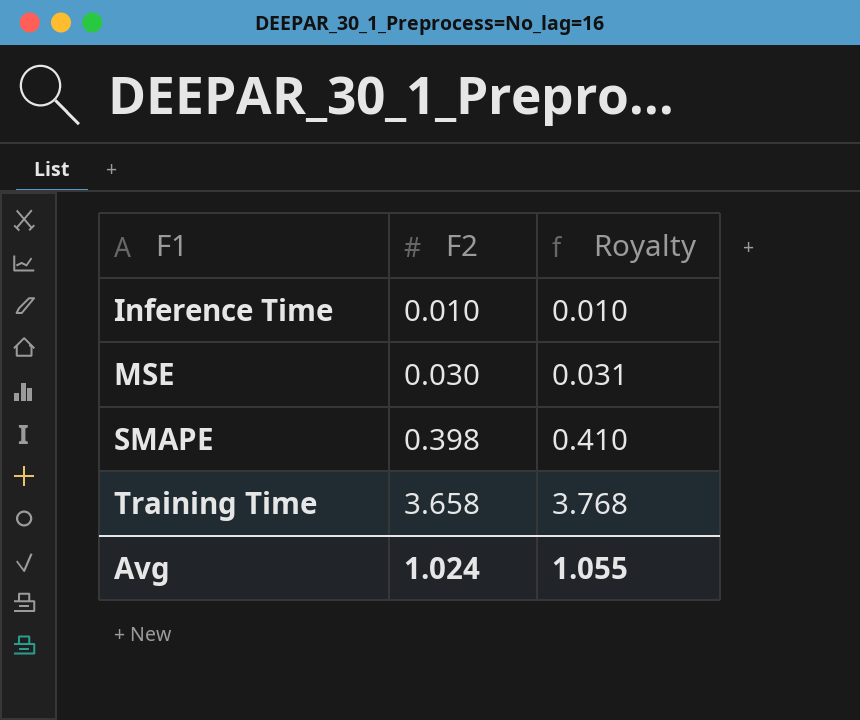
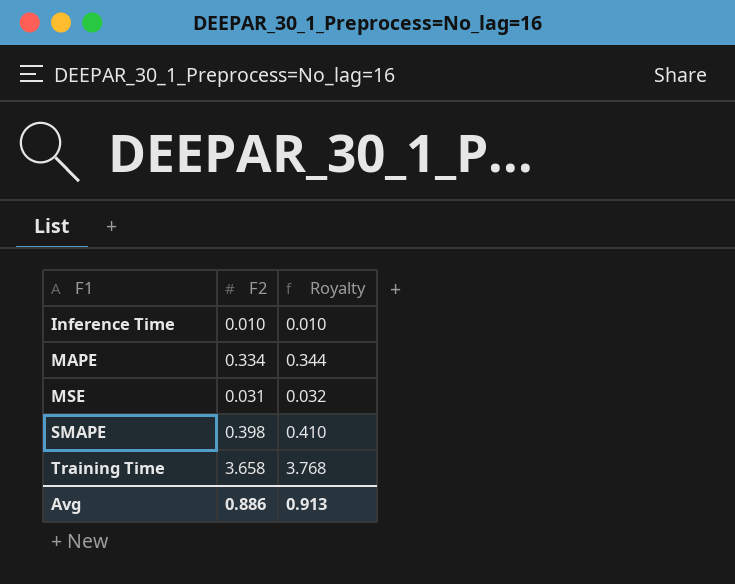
row MAPE: none -> 0.334 | 0.344
MSE | F2: 0.030 -> 0.031
MSE | Royalty: 0.031 -> 0.032
Avg | F2: 1.024 -> 0.886
Avg | Royalty: 1.055 -> 0.913

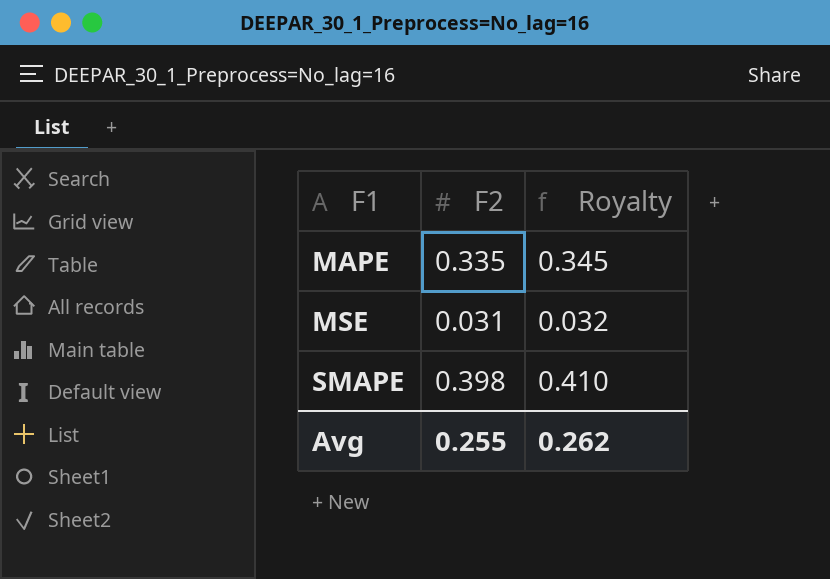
row Inference Time: 0.010 | 0.010 -> none
row Training Time: 3.658 | 3.768 -> none
MAPE | F2: 0.334 -> 0.335
MAPE | Royalty: 0.344 -> 0.345
Avg | F2: 0.886 -> 0.255
Avg | Royalty: 0.913 -> 0.262

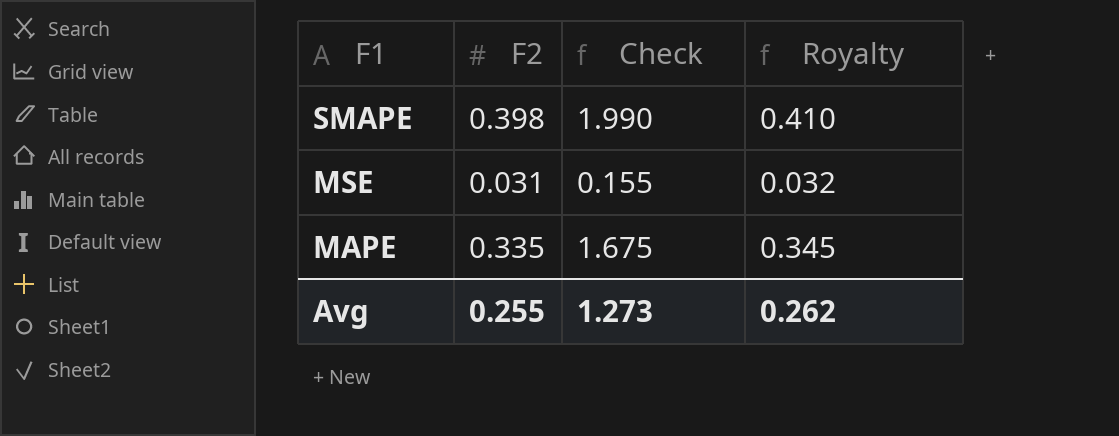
row order: F1 ascending -> F1 descending
column Check | formula: none -> [F2] * 5

